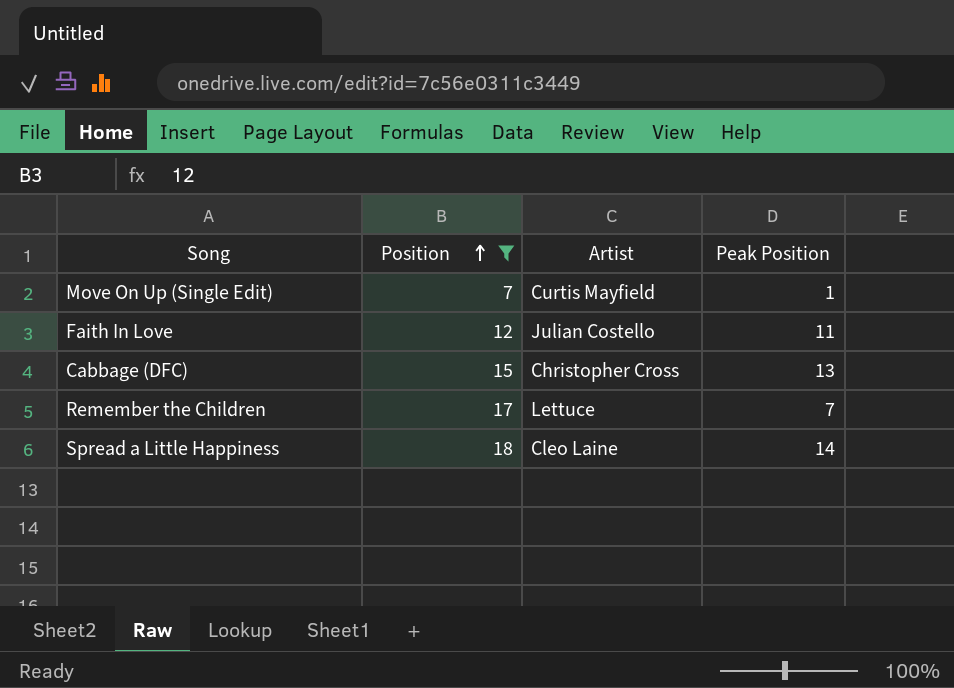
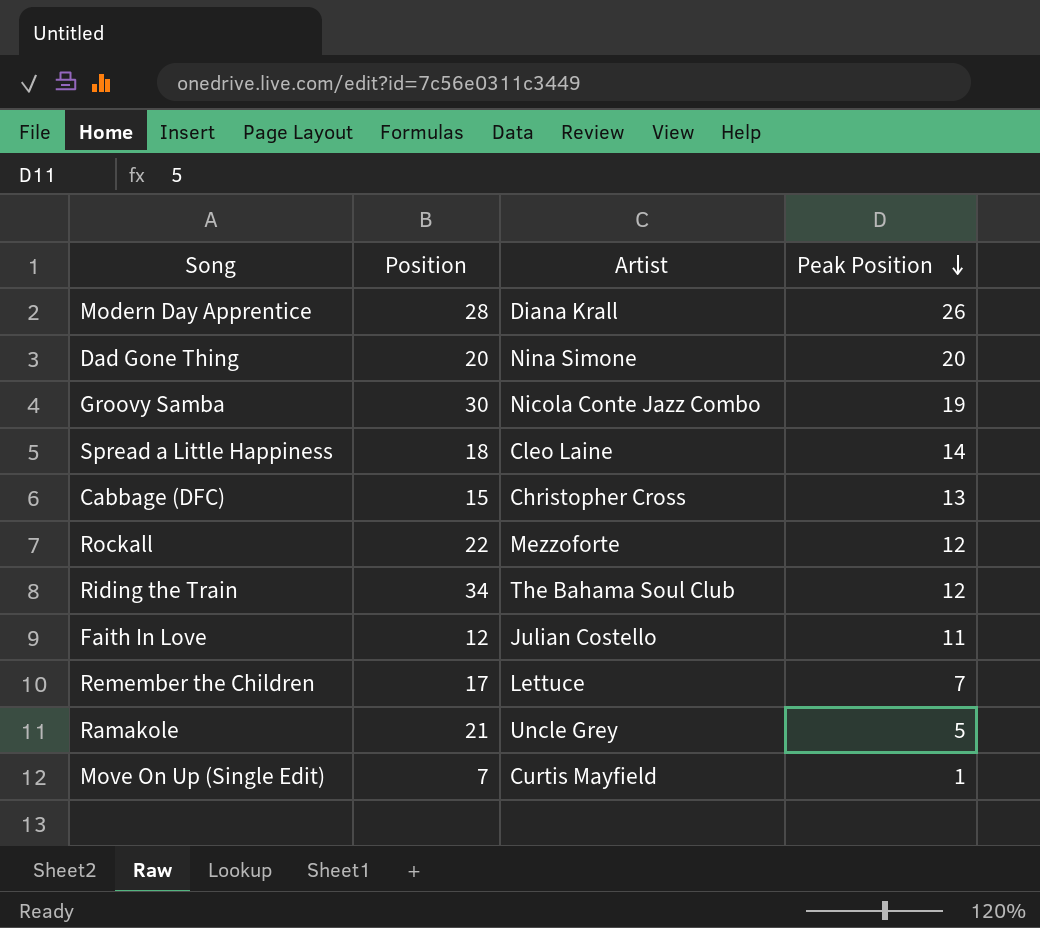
filter: Position <= 18 -> none
row order: Position ascending -> Peak Position descending

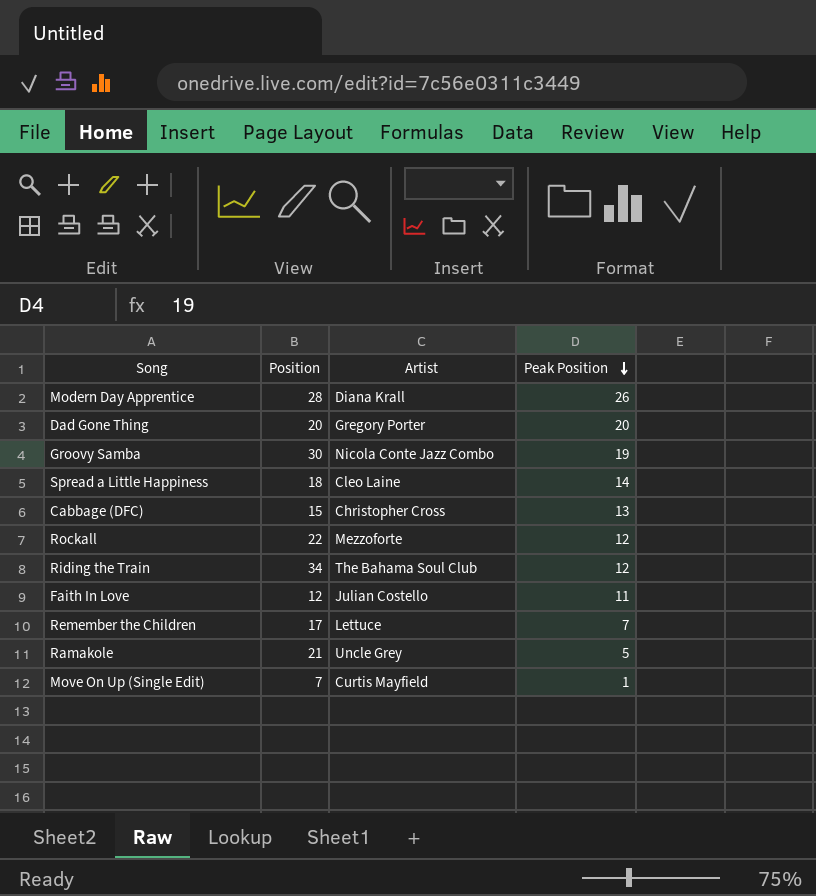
Dad Gone Thing | Artist: Nina Simone -> Gregory Porter

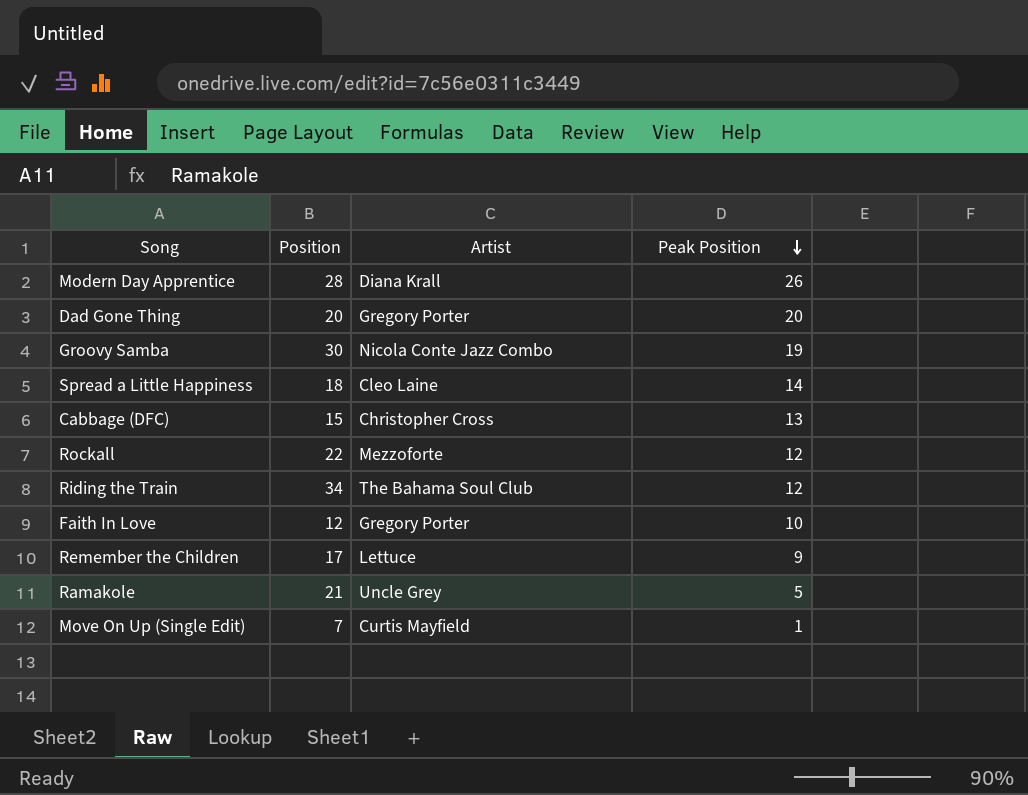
Faith In Love | Artist: Julian Costello -> Gregory Porter
Faith In Love | Peak Position: 11 -> 10
Remember the Children | Peak Position: 7 -> 9

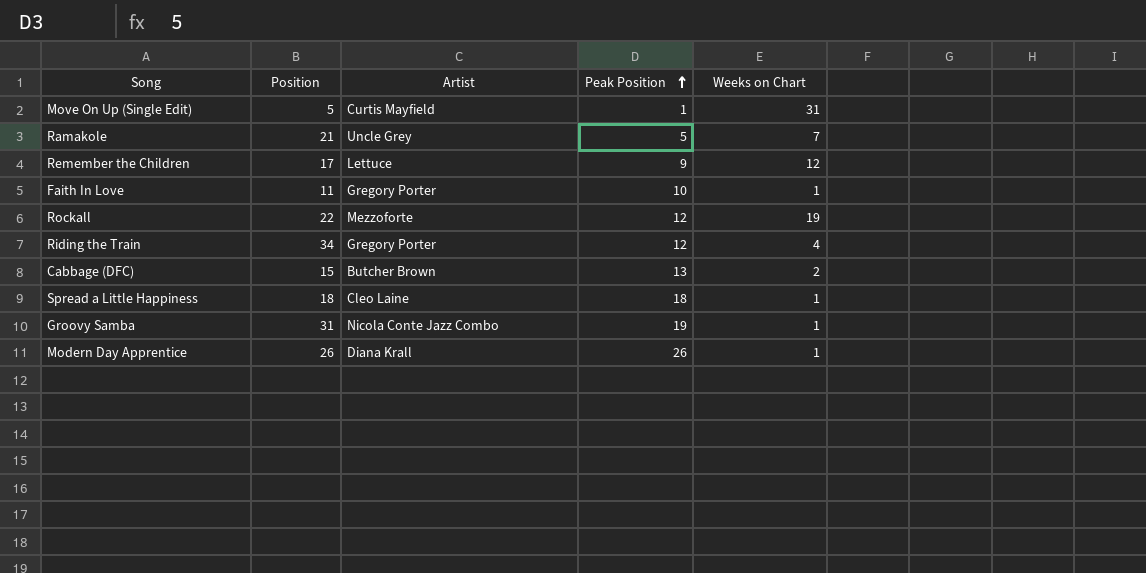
row order: Peak Position descending -> Peak Position ascending
column Weeks on Chart | position: none -> 5
row Dad Gone Thing: 20 | Gregory Porter | 20 -> none
Move On Up (Single Edit) | Position: 7 -> 5
Faith In Love | Position: 12 -> 11
Riding the Train | Artist: The Bahama Soul Club -> Gregory Porter
Cabbage (DFC) | Artist: Christopher Cross -> Butcher Brown
Spread a Little Happiness | Peak Position: 14 -> 18
Groovy Samba | Position: 30 -> 31
Modern Day Apprentice | Position: 28 -> 26

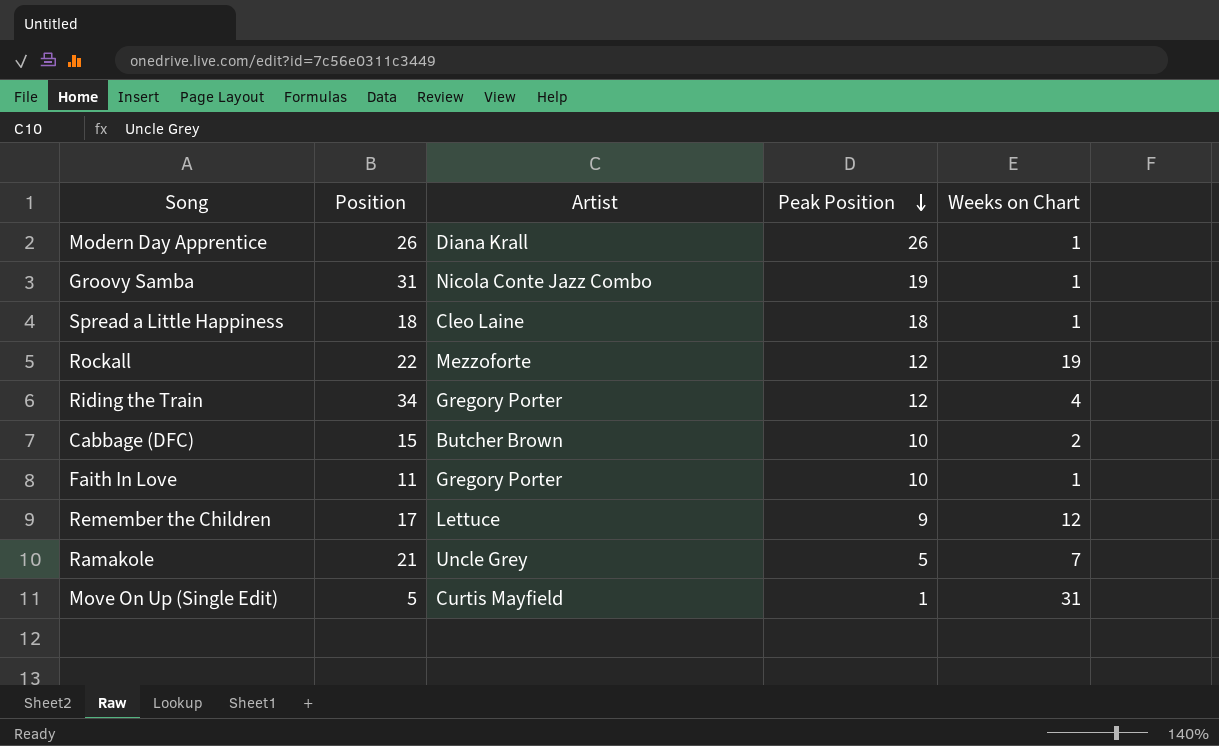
row order: Peak Position ascending -> Peak Position descending
Cabbage (DFC) | Peak Position: 13 -> 10

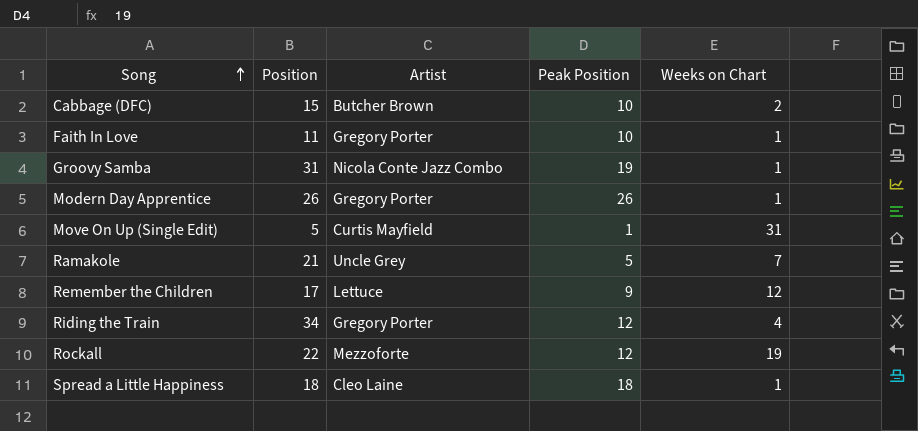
row order: Peak Position descending -> Song ascending
Modern Day Apprentice | Artist: Diana Krall -> Gregory Porter

